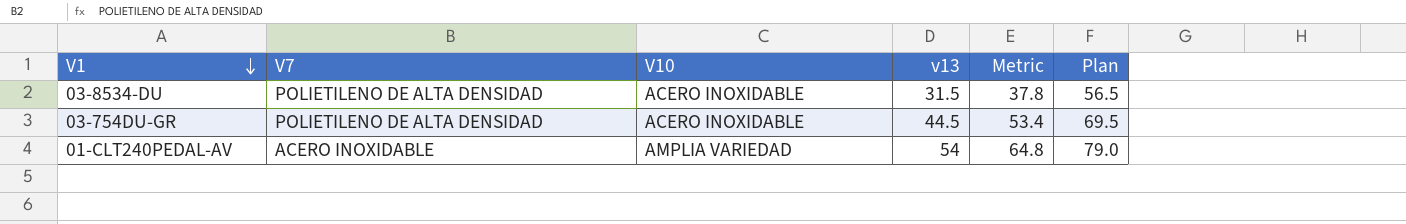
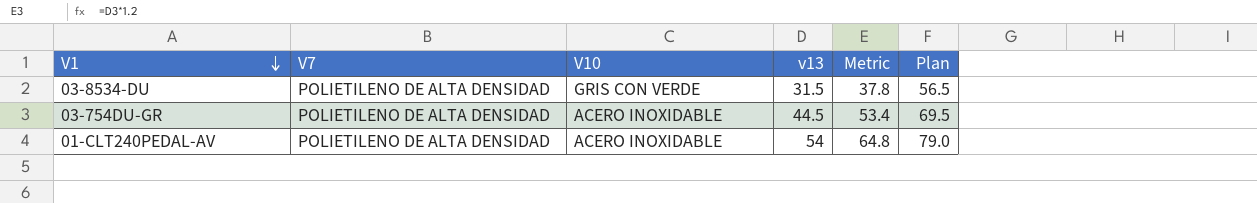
03-8534-DU | V10: ACERO INOXIDABLE -> GRIS CON VERDE
01-CLT240PEDAL-AV | V7: ACERO INOXIDABLE -> POLIETILENO DE ALTA DENSIDAD
01-CLT240PEDAL-AV | V10: AMPLIA VARIEDAD -> ACERO INOXIDABLE

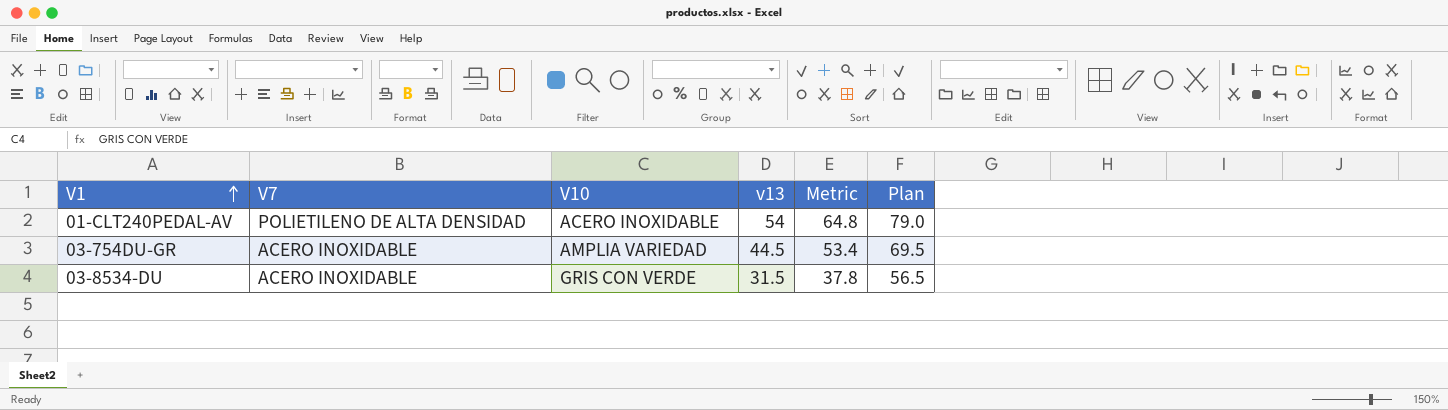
row order: V1 descending -> V1 ascending
03-754DU-GR | V7: POLIETILENO DE ALTA DENSIDAD -> ACERO INOXIDABLE
03-754DU-GR | V10: ACERO INOXIDABLE -> AMPLIA VARIEDAD
03-8534-DU | V7: POLIETILENO DE ALTA DENSIDAD -> ACERO INOXIDABLE

